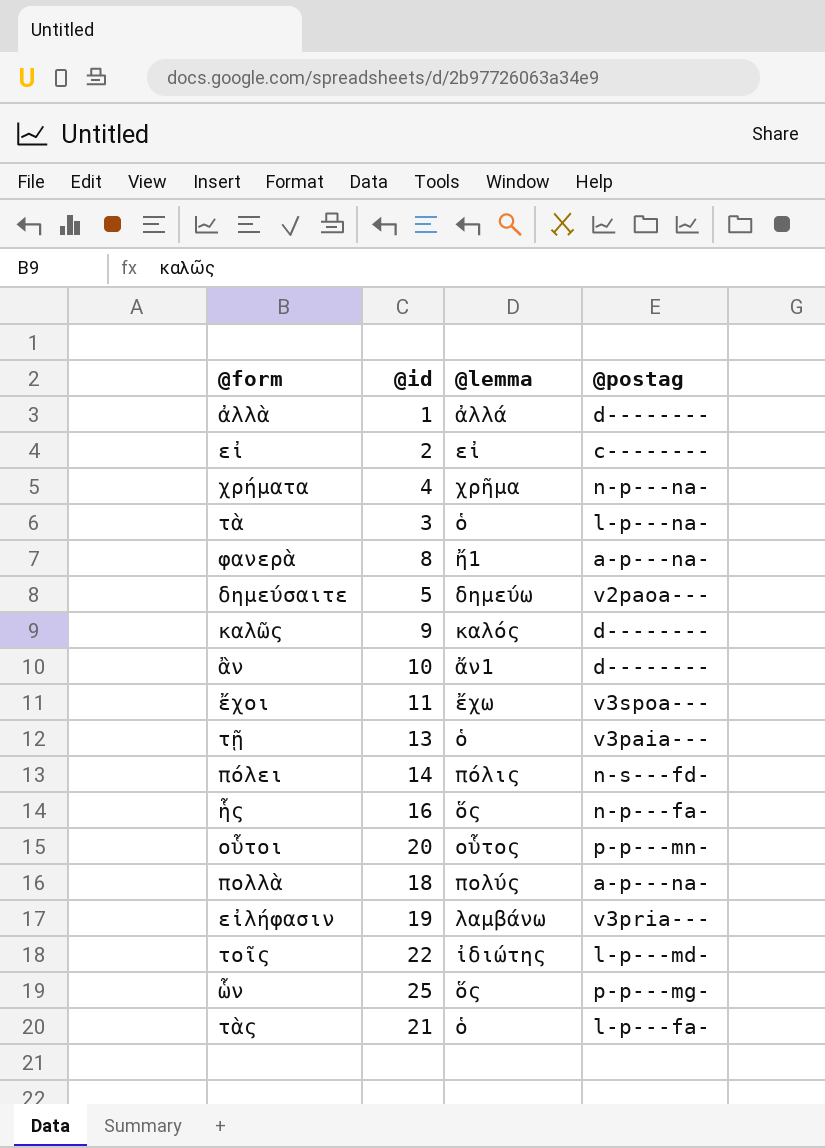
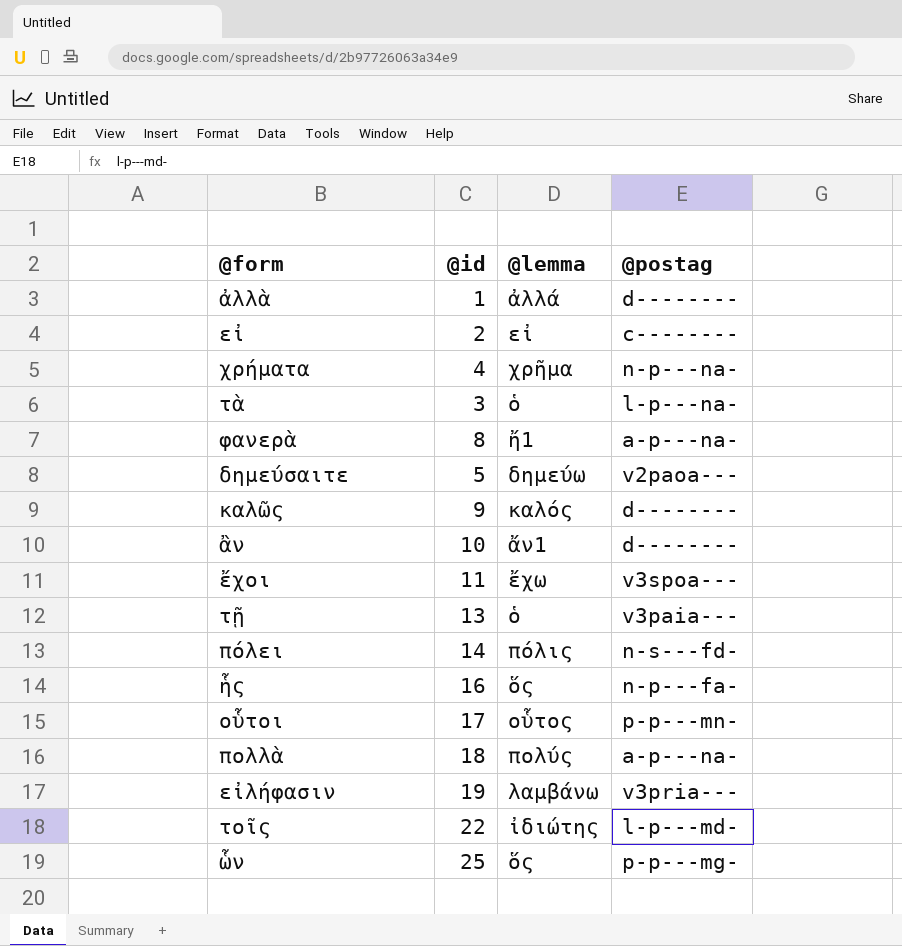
row τὰς: 21 | ὁ | l-p---fa- -> none
οὗτοι | @id: 20 -> 17

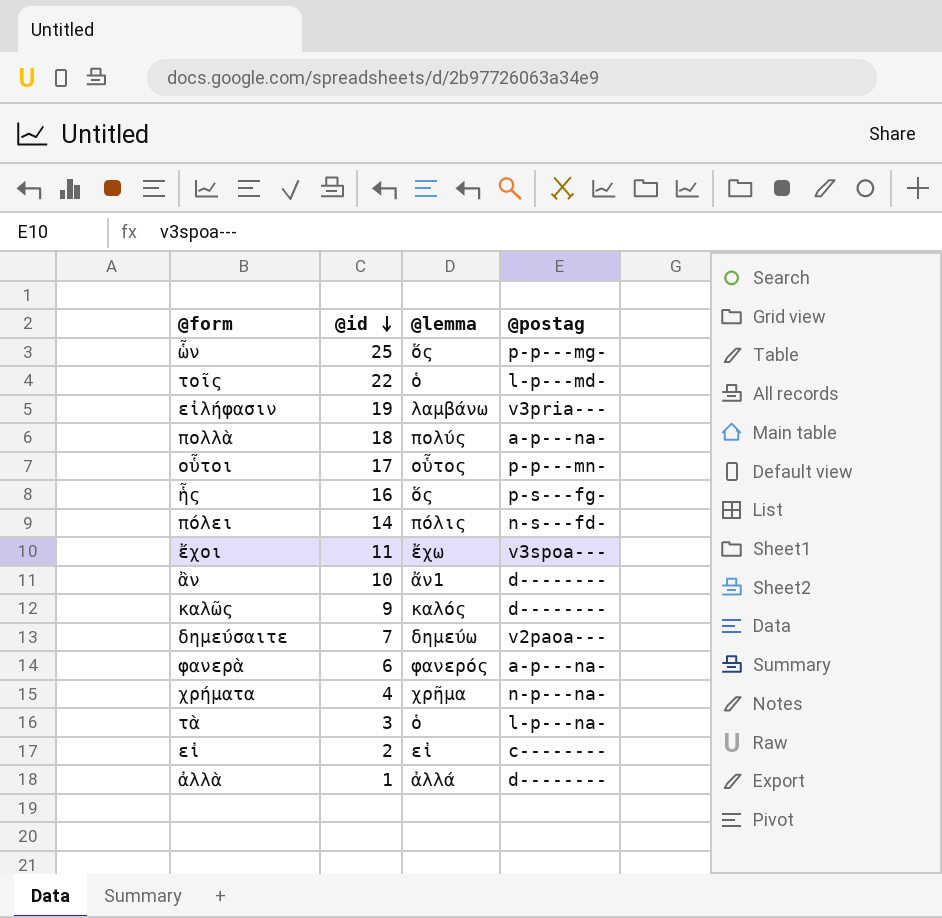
row order: none -> @id descending
row τῇ: 13 | ὁ | v3paia--- -> none
τοῖς | @lemma: ἰδιώτης -> ὁ
ἧς | @postag: n-p---fa- -> p-s---fg-
δημεύσαιτε | @id: 5 -> 7
φανερὰ | @id: 8 -> 6
φανερὰ | @lemma: ἤ1 -> φανερός

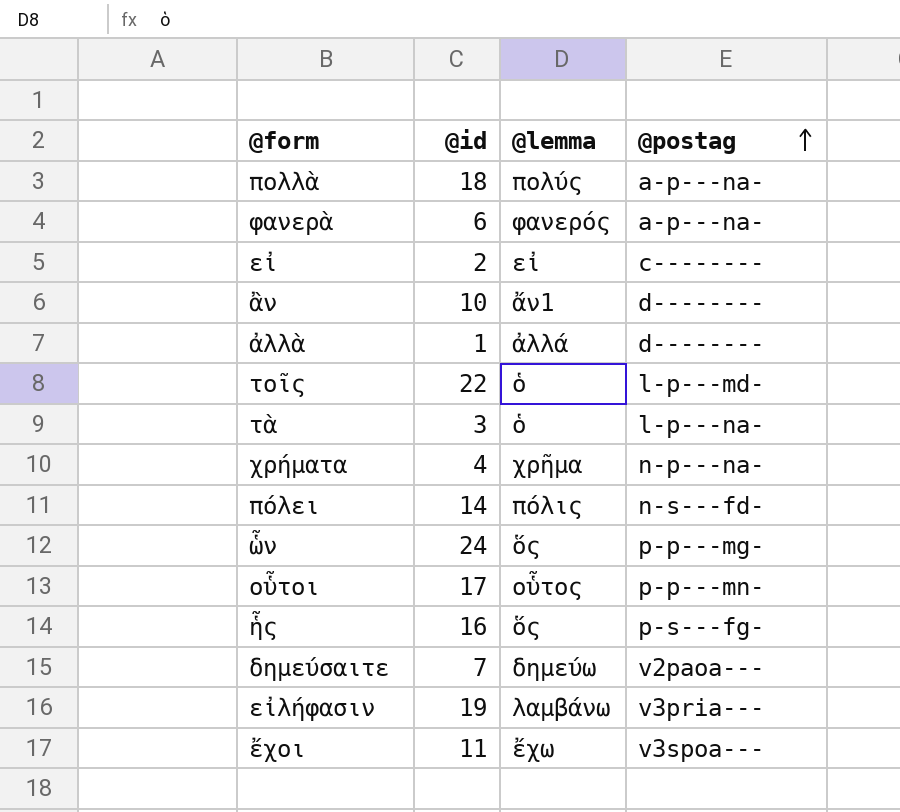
row order: @id descending -> @postag ascending
row καλῶς: 9 | καλός | d-------- -> none
ὧν | @id: 25 -> 24

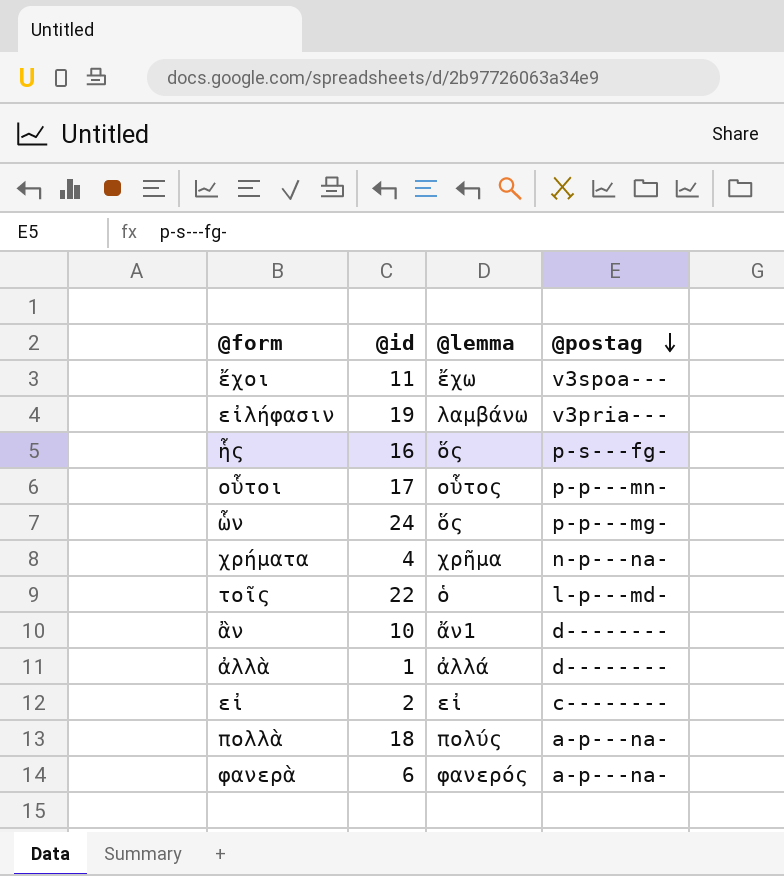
row order: @postag ascending -> @postag descending
row τὰ: 3 | ὁ | l-p---na- -> none
row πόλει: 14 | πόλις | n-s---fd- -> none
row δημεύσαιτε: 7 | δημεύω | v2paoa--- -> none

